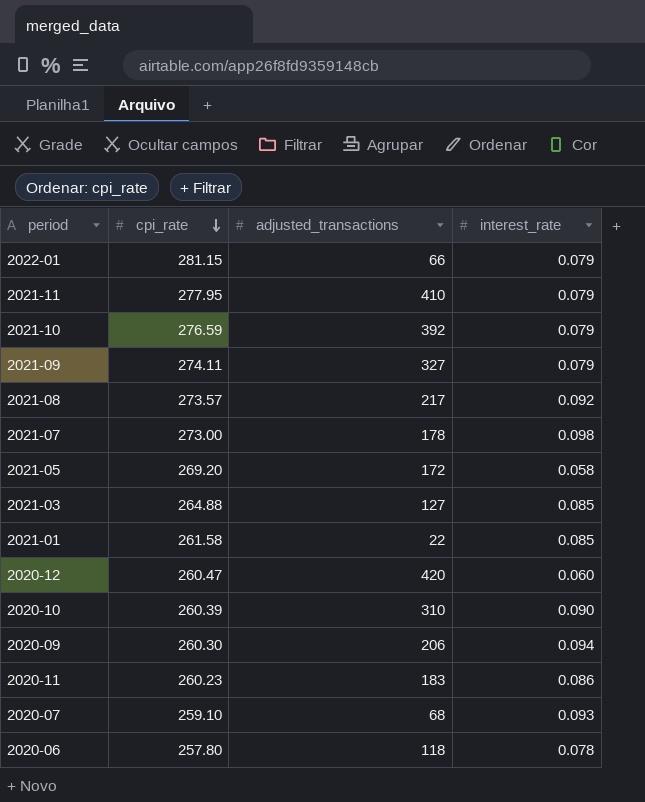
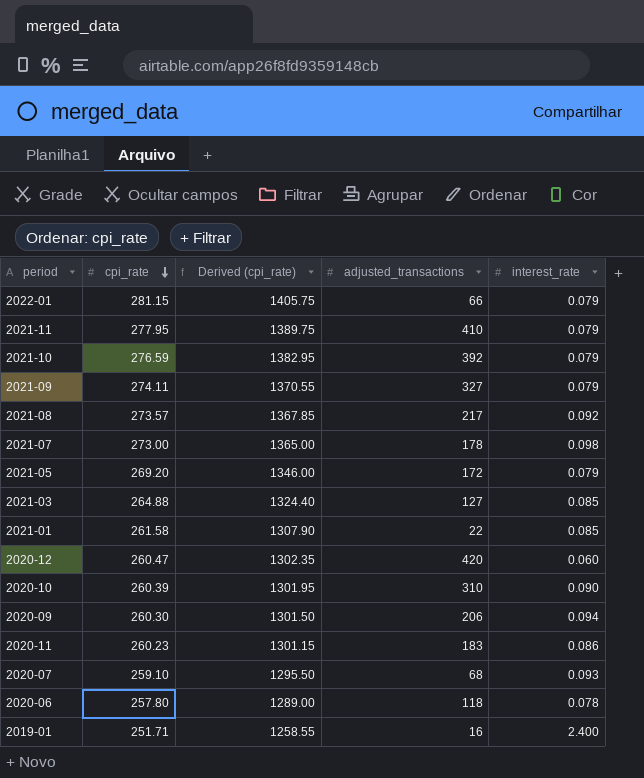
column Derived (cpi_rate) | formula: none -> [cpi_rate] * 5
2021-05 | interest_rate: 0.058 -> 0.079
row 2019-01: none -> 251.71 | 1258.55 | 16 | 2.400

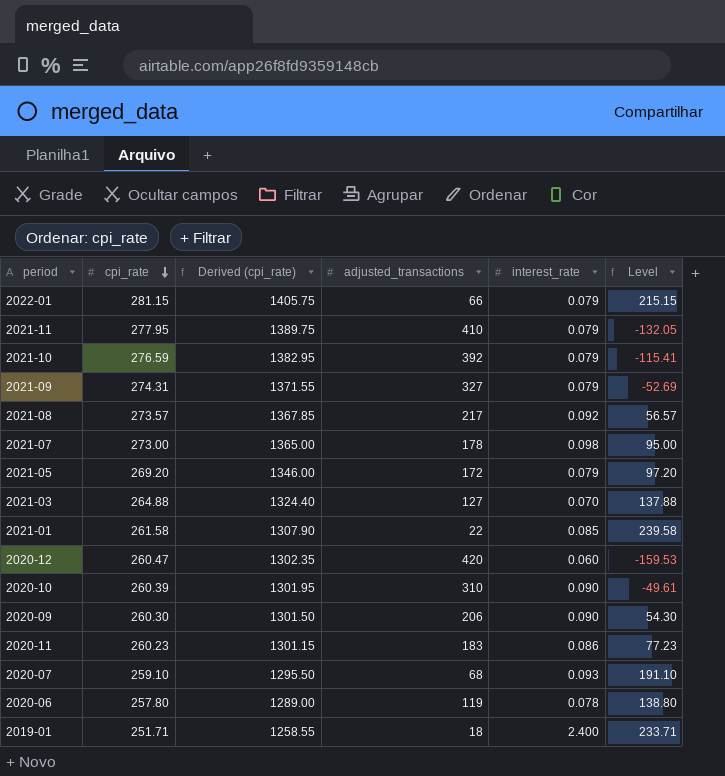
column Level | formula: none -> [cpi_rate] - [adjusted_transactions]
2021-09 | cpi_rate: 274.11 -> 274.31
2021-09 | Derived (cpi_rate): 1370.55 -> 1371.55
2021-03 | interest_rate: 0.085 -> 0.070
2020-09 | interest_rate: 0.094 -> 0.090
2020-06 | adjusted_transactions: 118 -> 119
2019-01 | adjusted_transactions: 16 -> 18

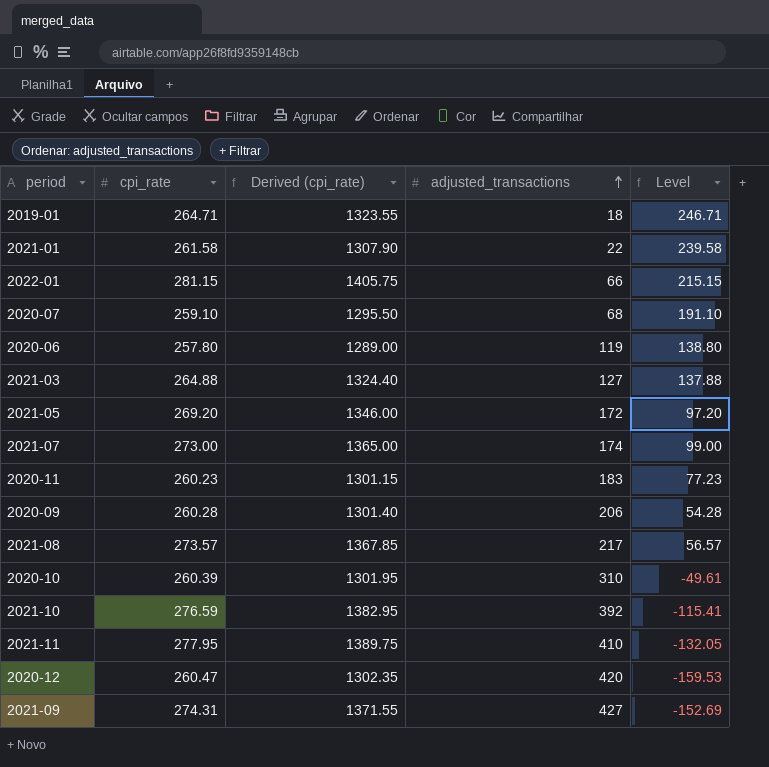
row order: cpi_rate descending -> adjusted_transactions ascending
column interest_rate | position: 5 -> none
2019-01 | cpi_rate: 251.71 -> 264.71
2019-01 | Derived (cpi_rate): 1258.55 -> 1323.55
2019-01 | Level: 233.71 -> 246.71
2021-07 | adjusted_transactions: 178 -> 174
2021-07 | Level: 95.00 -> 99.00
2020-09 | cpi_rate: 260.30 -> 260.28
2020-09 | Derived (cpi_rate): 1301.50 -> 1301.40
2020-09 | Level: 54.30 -> 54.28
2021-09 | adjusted_transactions: 327 -> 427
2021-09 | Level: -52.69 -> -152.69

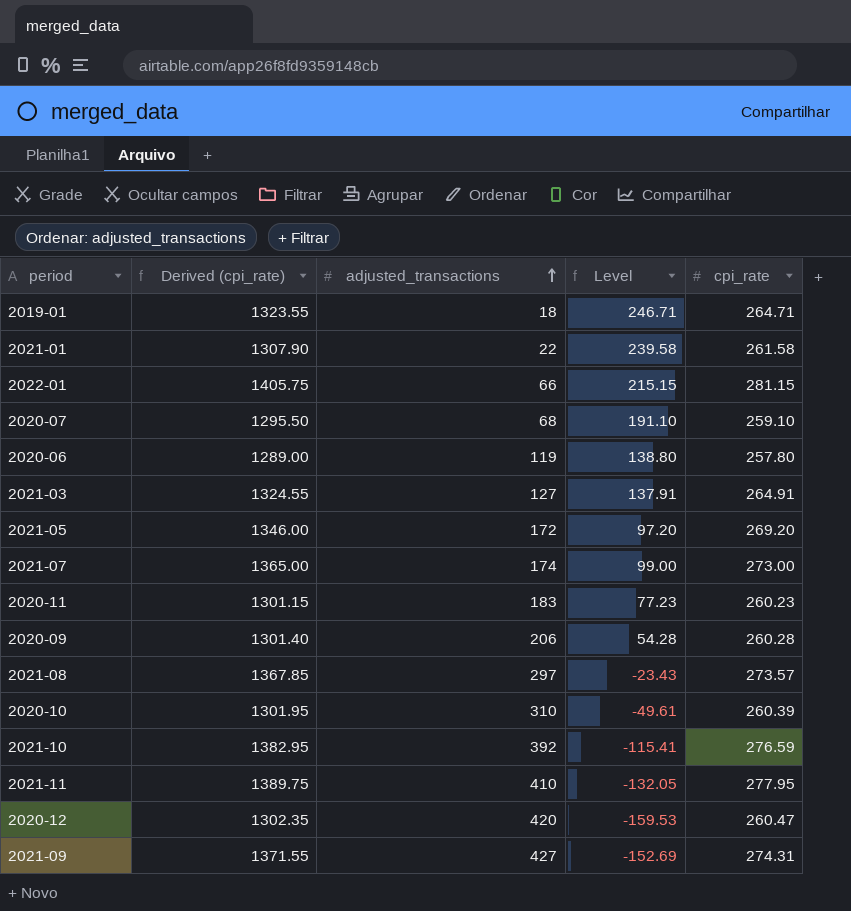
column cpi_rate | position: 2 -> 5
2021-03 | Derived (cpi_rate): 1324.40 -> 1324.55
2021-03 | Level: 137.88 -> 137.91
2021-03 | cpi_rate: 264.88 -> 264.91
2021-08 | adjusted_transactions: 217 -> 297
2021-08 | Level: 56.57 -> -23.43

